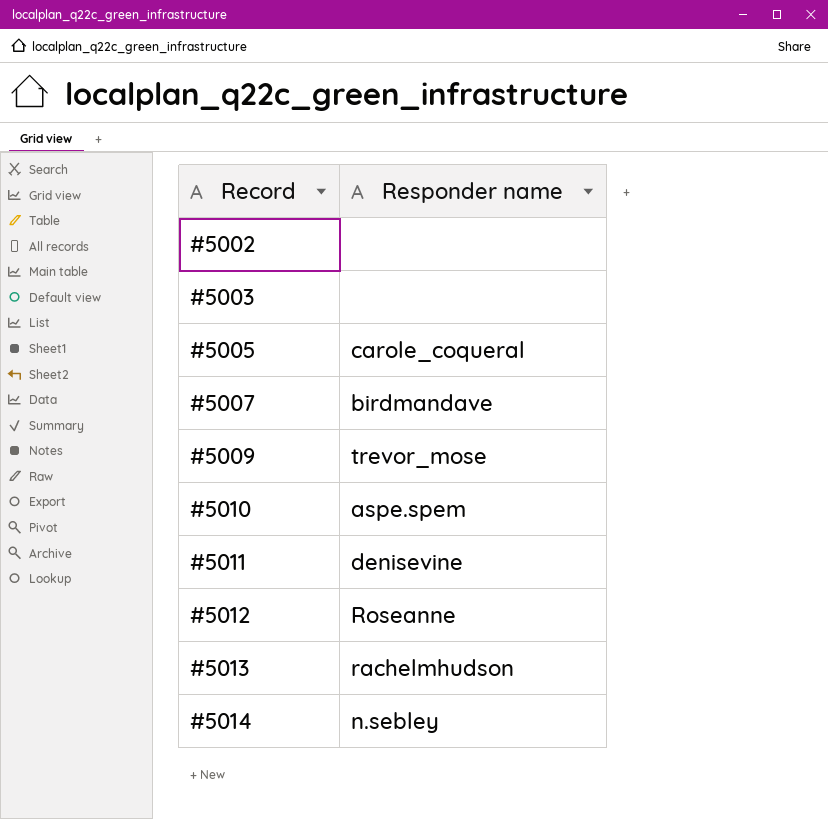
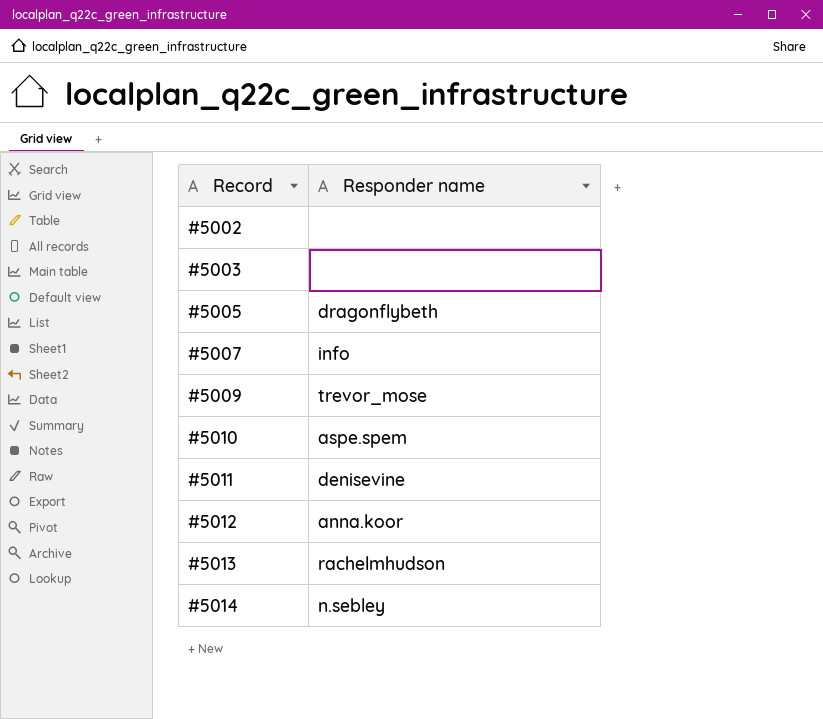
#5005 | Responder name: carole_coqueral -> dragonflybeth
#5007 | Responder name: birdmandave -> info
#5012 | Responder name: Roseanne -> anna.koor

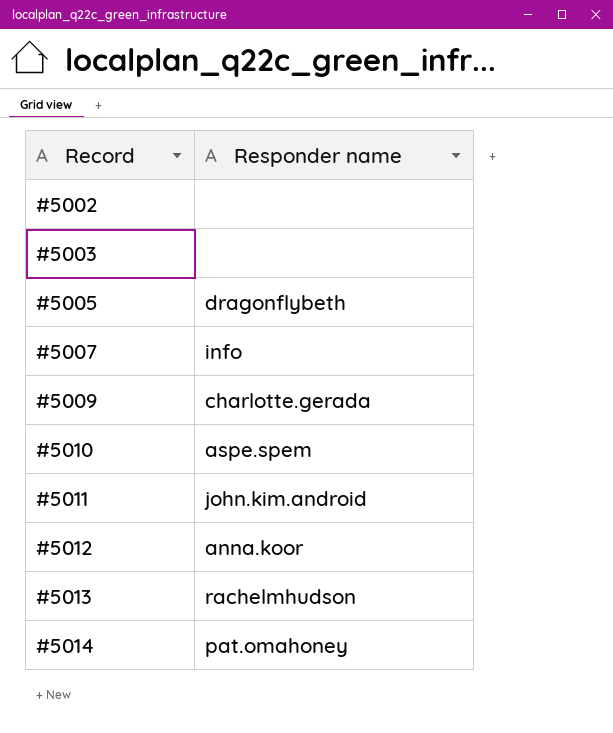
#5009 | Responder name: trevor_mose -> charlotte.gerada
#5011 | Responder name: denisevine -> john.kim.android
#5014 | Responder name: n.sebley -> pat.omahoney

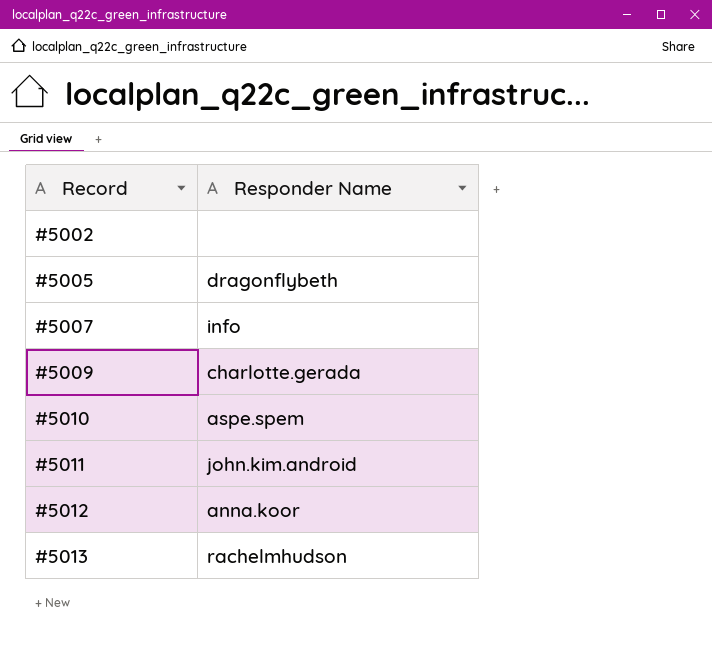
column name: Responder name -> Responder Name
row #5003: none -> none
row #5014: pat.omahoney -> none

